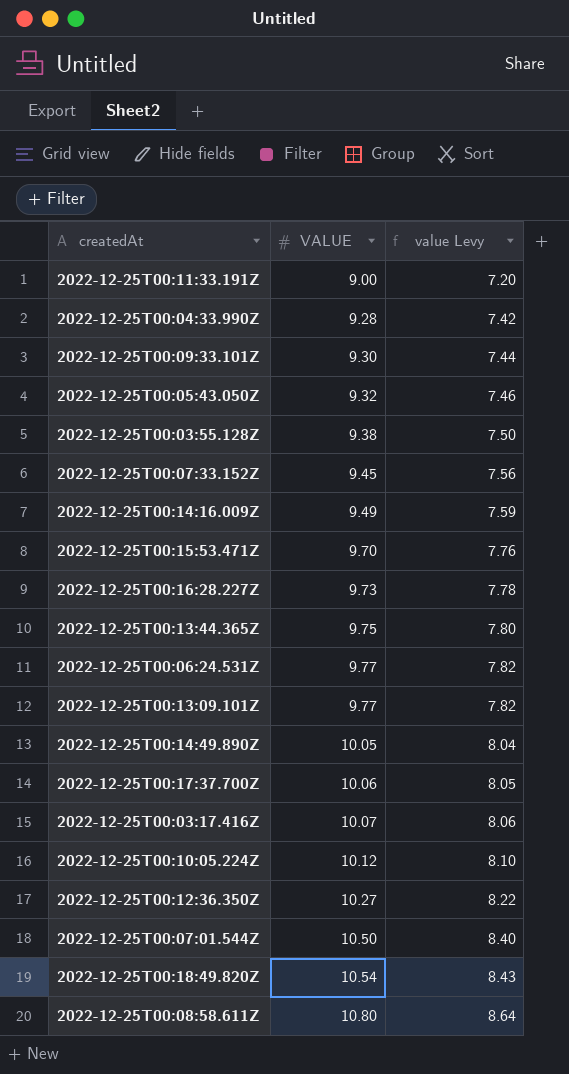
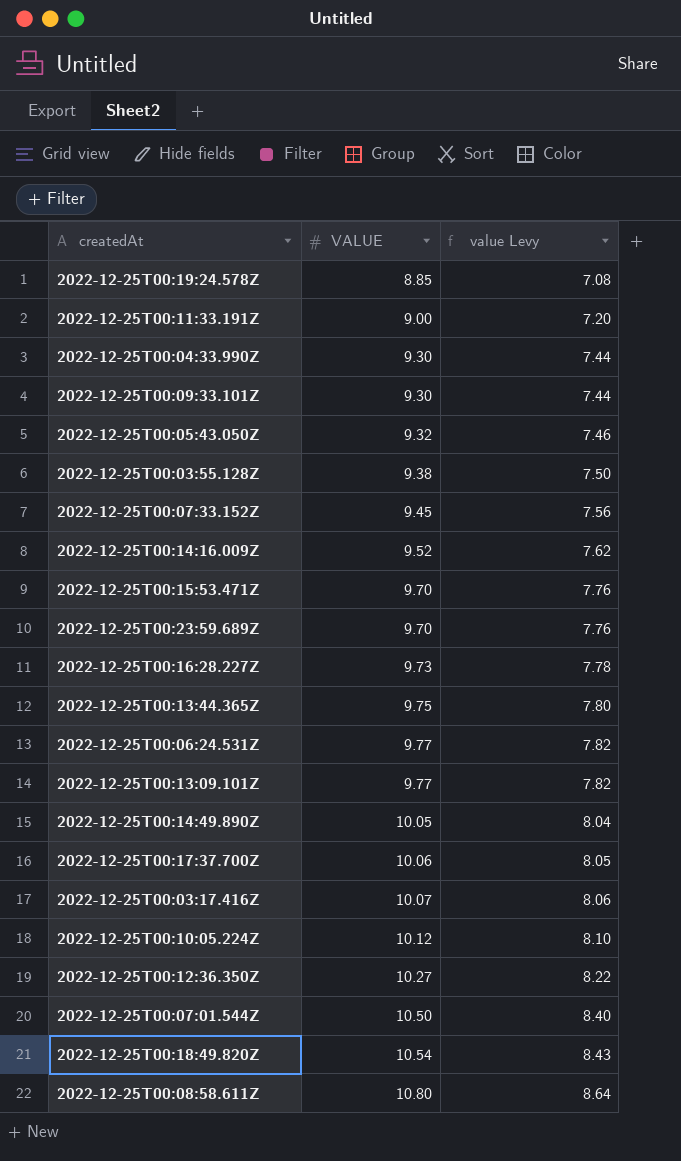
row 2022-12-25T00:19:24.578Z: none -> 8.85 | 7.08
2022-12-25T00:04:33.990Z | VALUE: 9.28 -> 9.30
2022-12-25T00:04:33.990Z | value Levy: 7.42 -> 7.44
2022-12-25T00:14:16.009Z | VALUE: 9.49 -> 9.52
2022-12-25T00:14:16.009Z | value Levy: 7.59 -> 7.62
row 2022-12-25T00:23:59.689Z: none -> 9.70 | 7.76

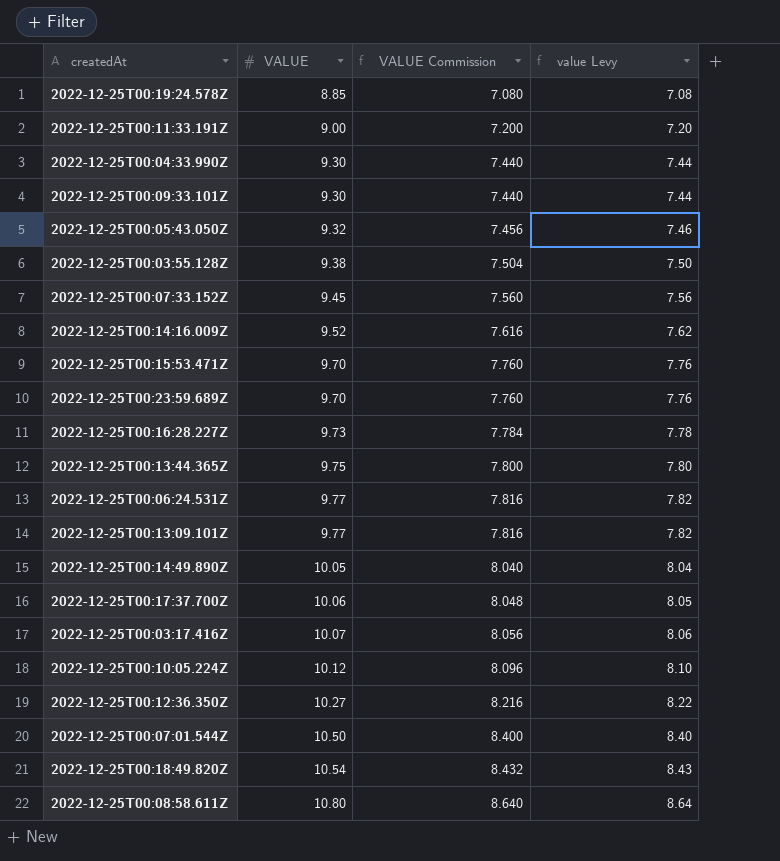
column VALUE Commission | formula: none -> [VALUE] * 0.8

